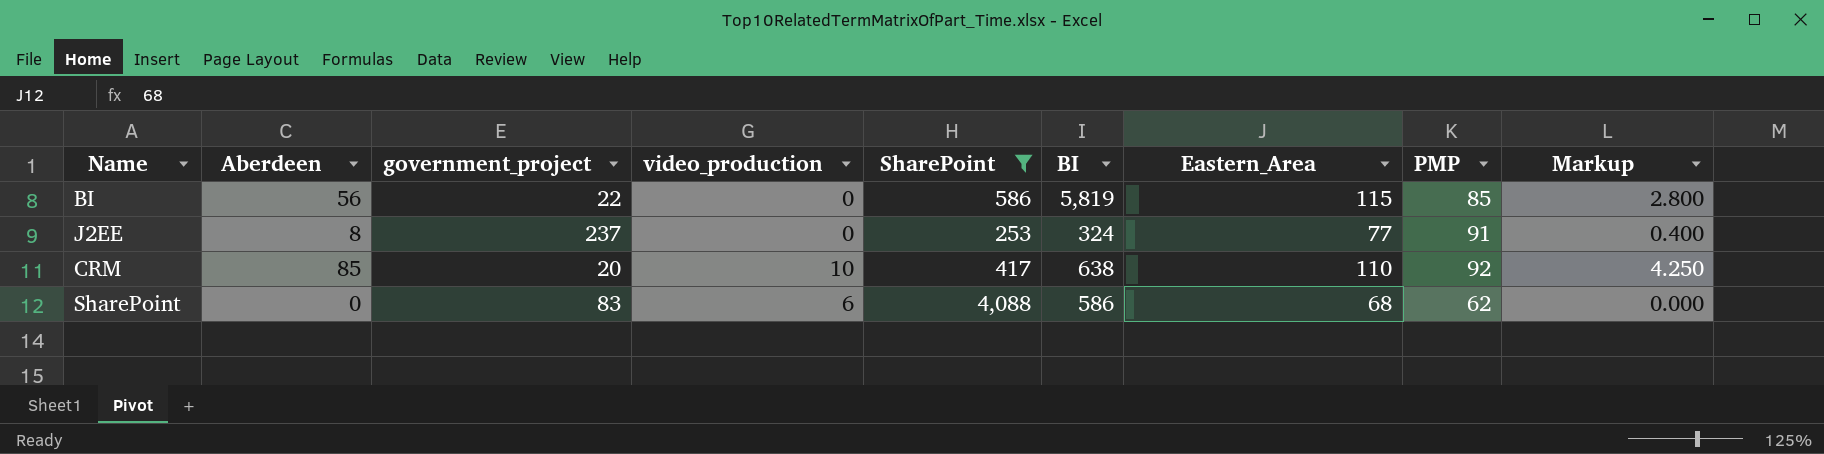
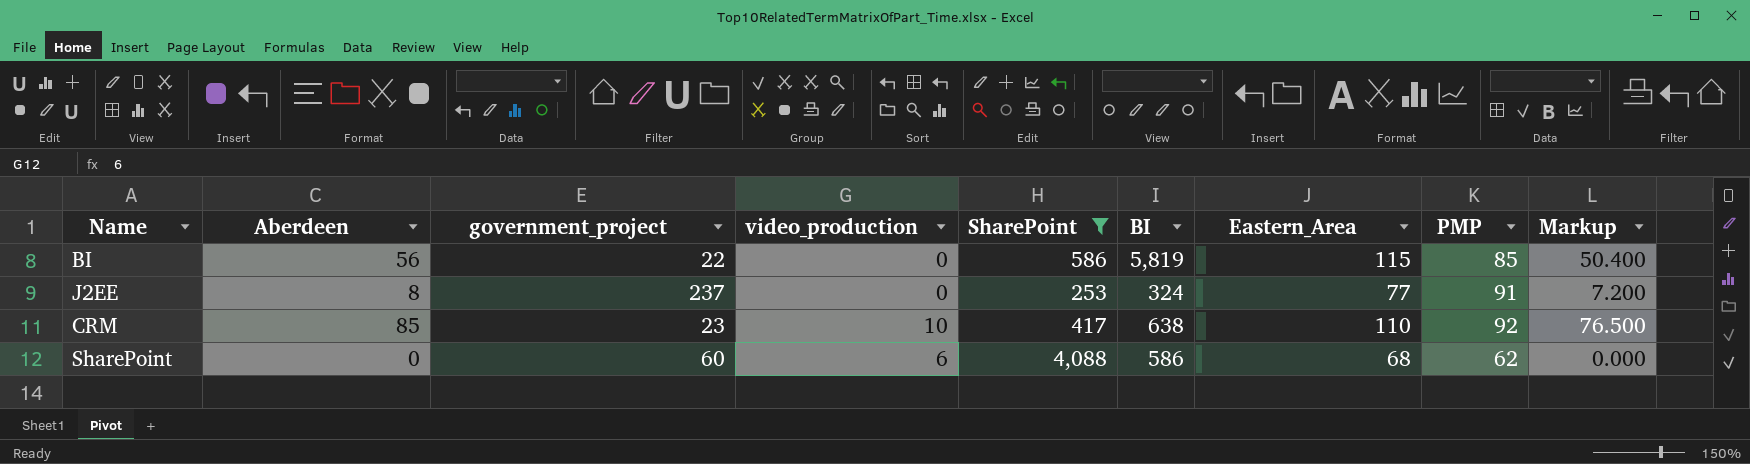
column Markup | formula: [Aberdeen] * 0.05 -> [Aberdeen] * 0.9
CRM | government_project: 20 -> 23
SharePoint | government_project: 83 -> 60

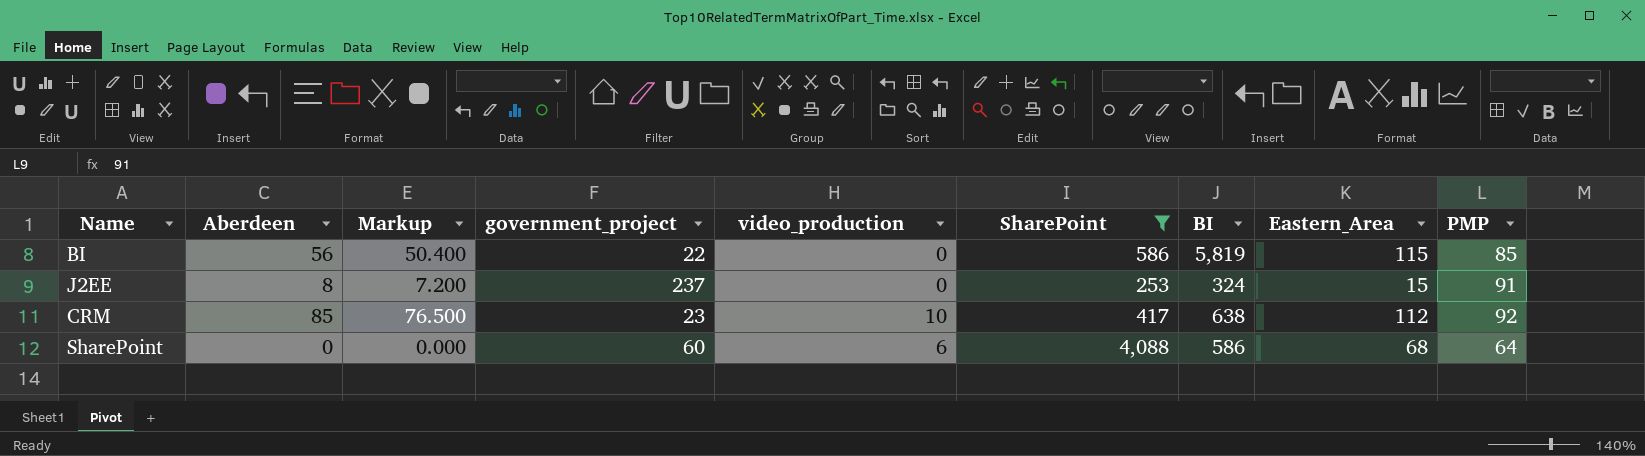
column Markup | position: 9 -> 3
J2EE | Eastern_Area: 77 -> 15
CRM | Eastern_Area: 110 -> 112
SharePoint | PMP: 62 -> 64

